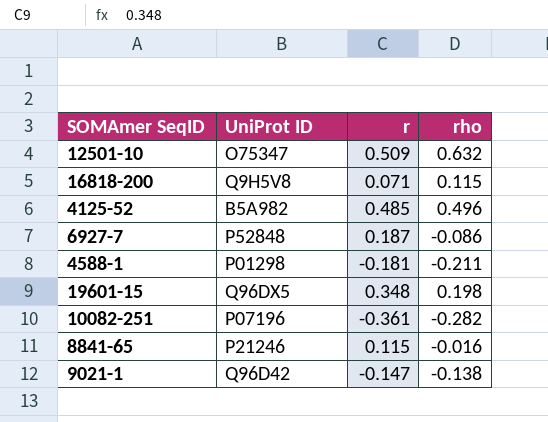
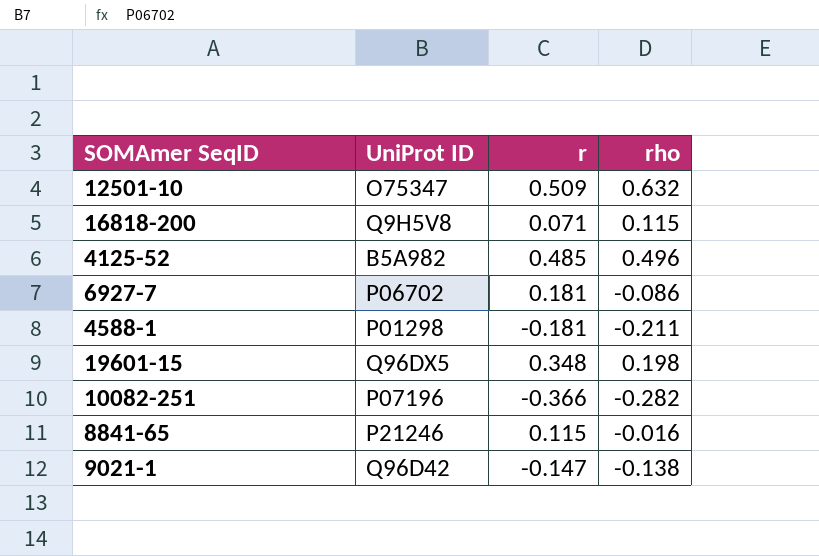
6927-7 | UniProt ID: P52848 -> P06702
6927-7 | r: 0.187 -> 0.181
10082-251 | r: -0.361 -> -0.366

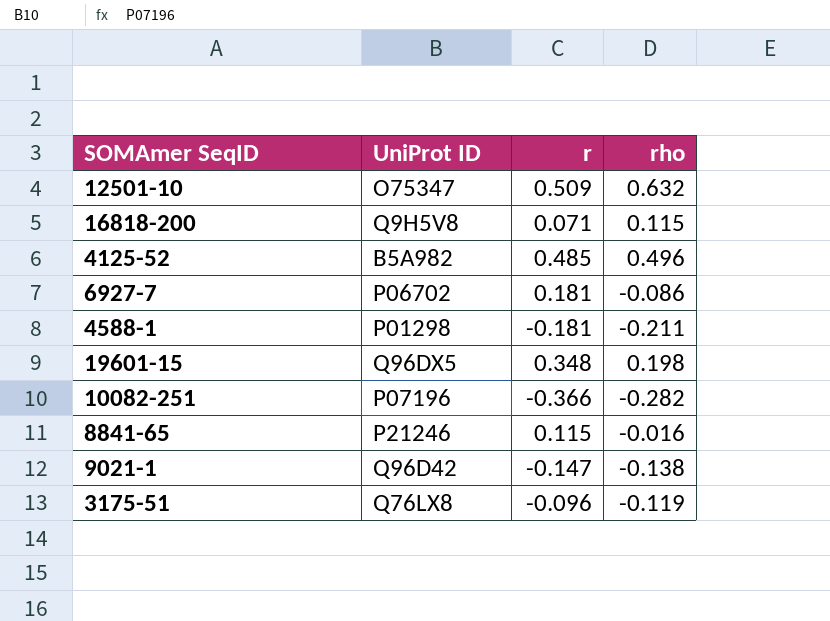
row 3175-51: none -> Q76LX8 | -0.096 | -0.119

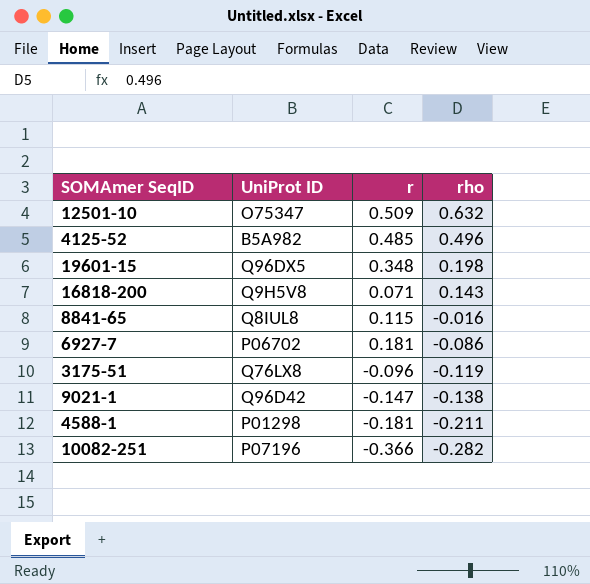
row order: none -> rho descending
16818-200 | rho: 0.115 -> 0.143
8841-65 | UniProt ID: P21246 -> Q8IUL8

